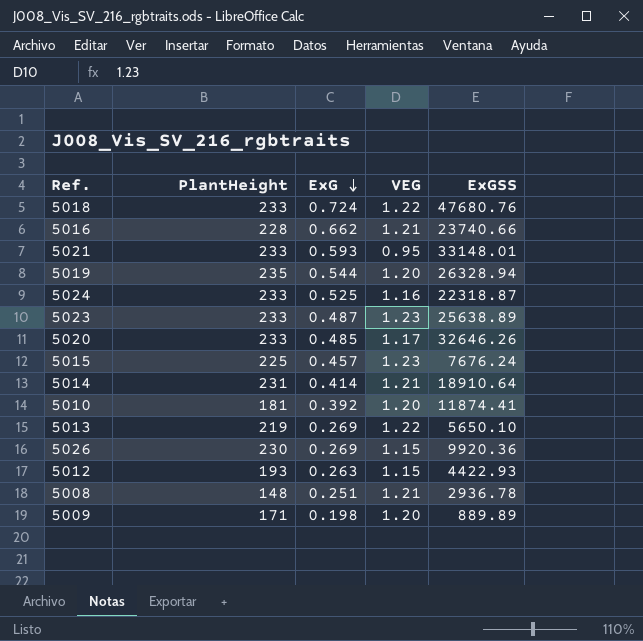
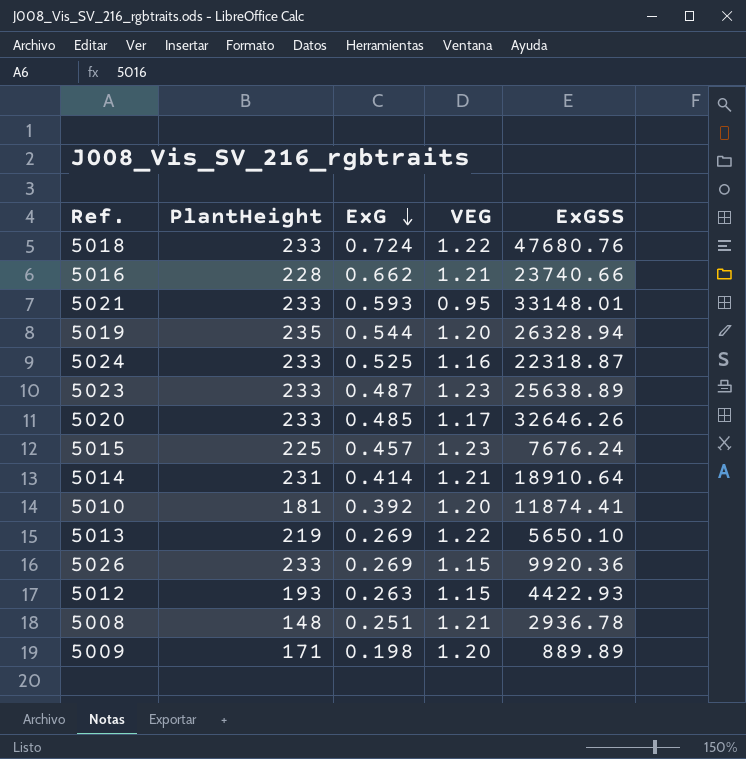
5026 | PlantHeight: 230 -> 233

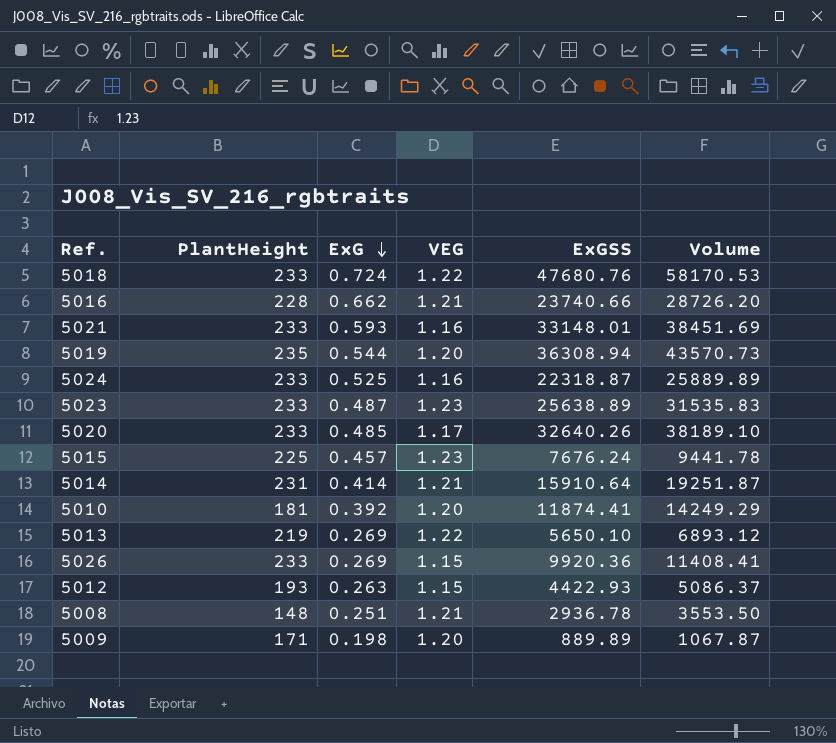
column Volume | formula: none -> [VEG] * [ExGSS]
5021 | VEG: 0.95 -> 1.16
5019 | ExGSS: 26328.94 -> 36308.94
5020 | ExGSS: 32646.26 -> 32640.26
5014 | ExGSS: 18910.64 -> 15910.64

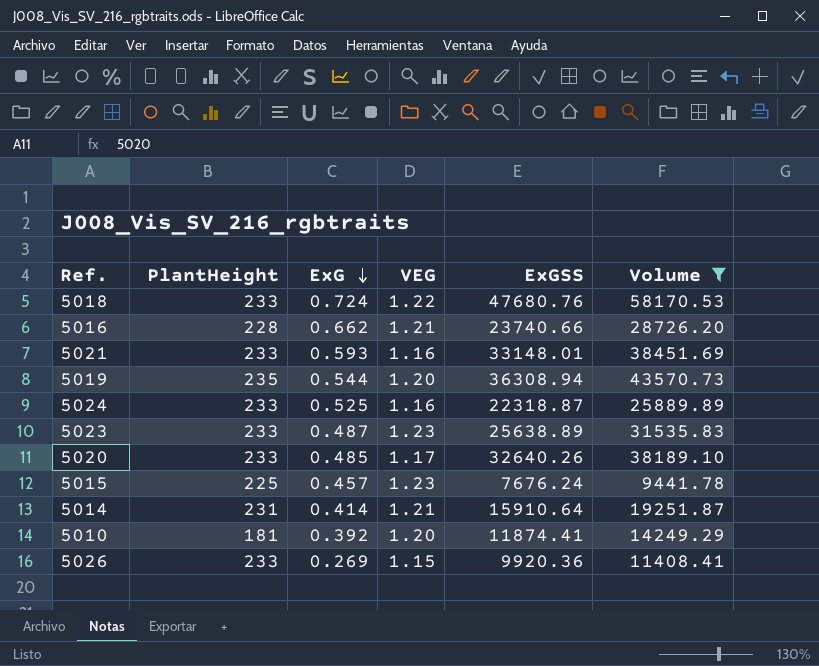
filter: none -> Volume >= 9441.78

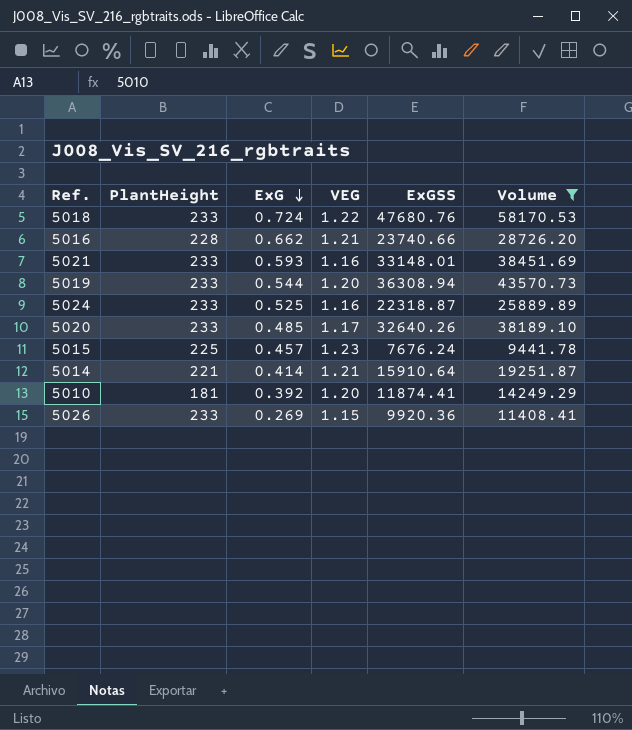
row 5023: 233 | 0.487 | 1.23 | 25638.89 | 31535.83 -> none
5019 | PlantHeight: 235 -> 233
5014 | PlantHeight: 231 -> 221

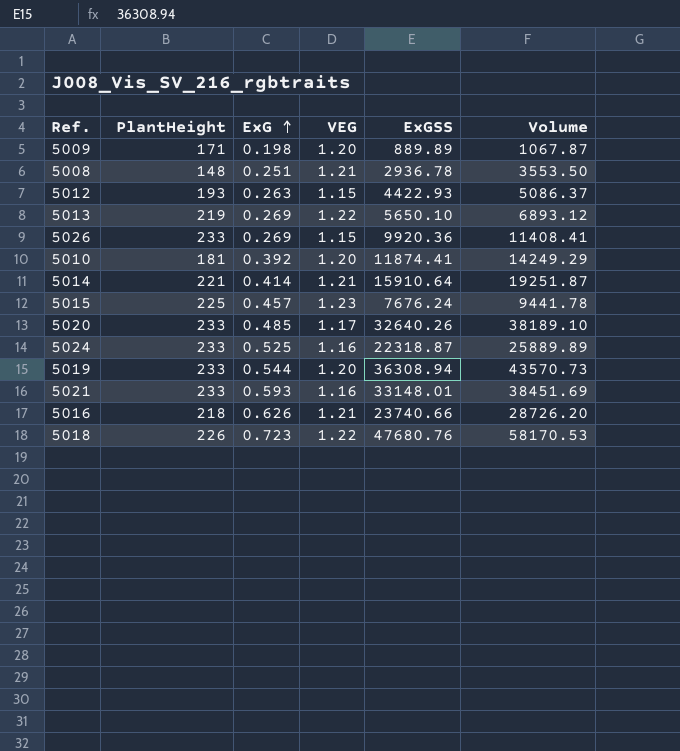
filter: Volume >= 9441.78 -> none
row order: ExG descending -> ExG ascending
5016 | PlantHeight: 228 -> 218
5016 | ExG: 0.662 -> 0.626
5018 | PlantHeight: 233 -> 226
5018 | ExG: 0.724 -> 0.723

